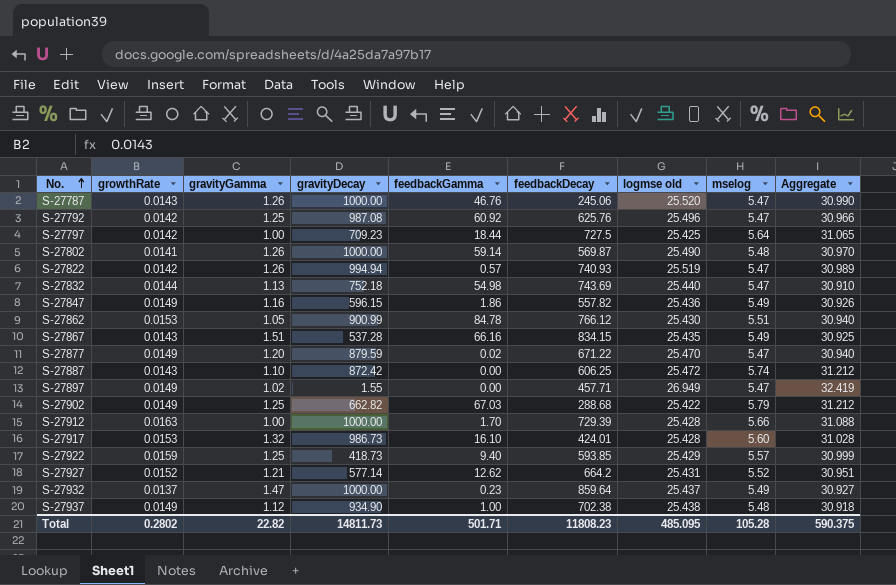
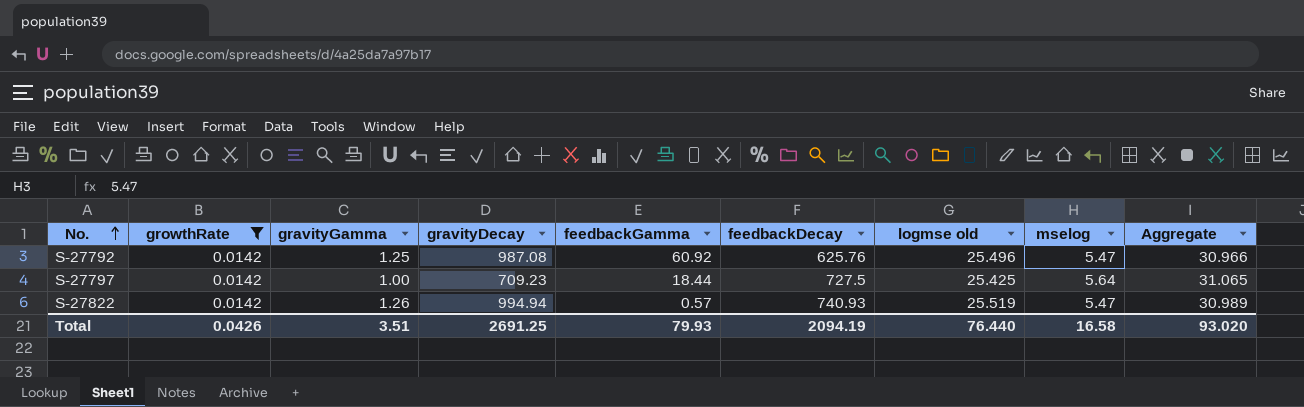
filter: none -> growthRate = 0.0142
Total | growthRate: 0.2802 -> 0.0426
Total | gravityGamma: 22.82 -> 3.51
Total | gravityDecay: 14811.73 -> 2691.25
Total | feedbackGamma: 501.71 -> 79.93
Total | feedbackDecay: 11808.23 -> 2094.19
Total | logmse old: 485.095 -> 76.440
Total | mselog: 105.28 -> 16.58
Total | Aggregate: 590.375 -> 93.020

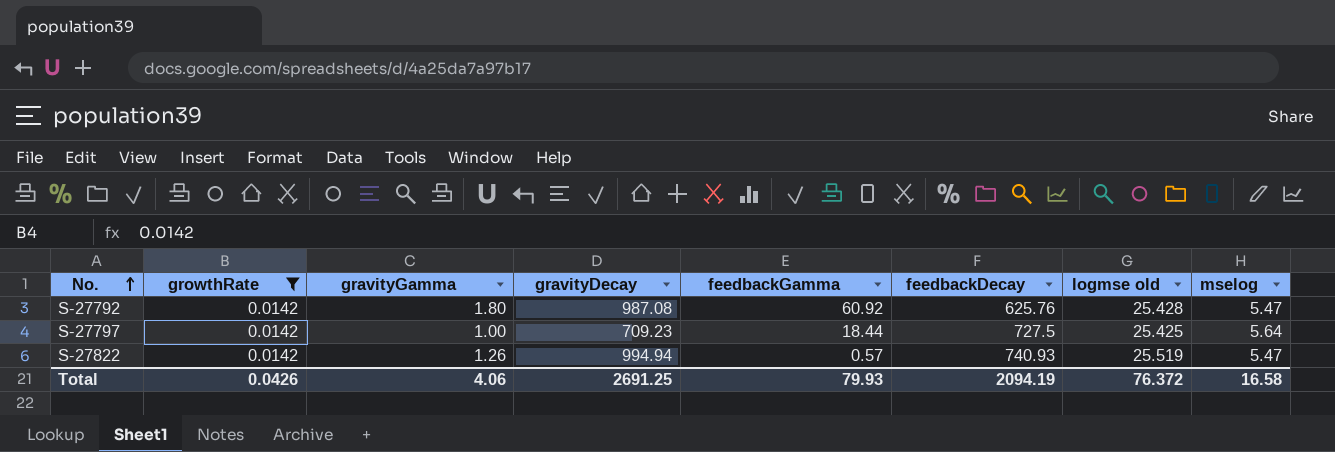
column Aggregate | formula: [logmse old] + [mselog] -> none
S-27792 | gravityGamma: 1.25 -> 1.80
S-27792 | logmse old: 25.496 -> 25.428
Total | gravityGamma: 3.51 -> 4.06
Total | logmse old: 76.440 -> 76.372

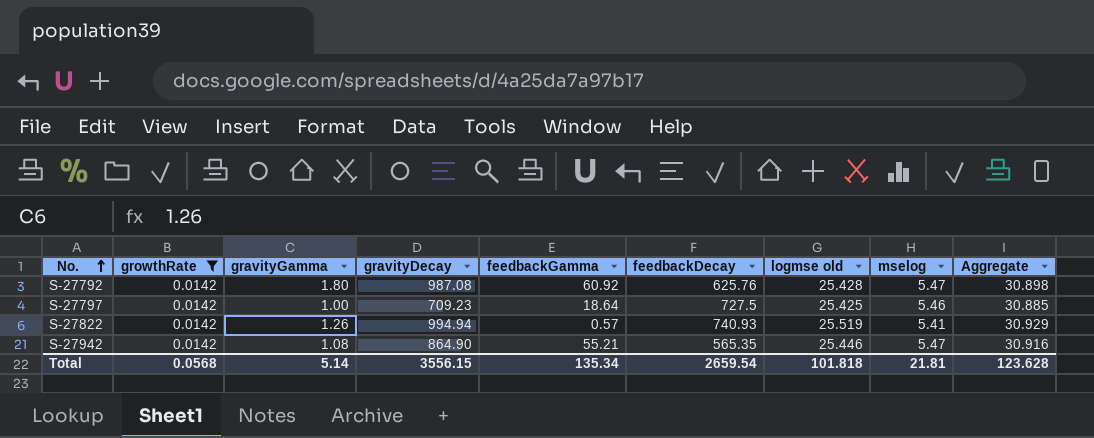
column Aggregate | formula: none -> [logmse old] + [mselog]
S-27797 | feedbackGamma: 18.44 -> 18.64
S-27797 | mselog: 5.64 -> 5.46
S-27822 | mselog: 5.47 -> 5.41
row S-27942: none -> 0.0142 | 1.08 | 864.90 | 55.21 | 565.35 | 25.446 | 5.47 | 30.916
Total | growthRate: 0.0426 -> 0.0568
Total | gravityGamma: 4.06 -> 5.14
Total | gravityDecay: 2691.25 -> 3556.15
Total | feedbackGamma: 79.93 -> 135.34
Total | feedbackDecay: 2094.19 -> 2659.54
Total | logmse old: 76.372 -> 101.818
Total | mselog: 16.58 -> 21.81

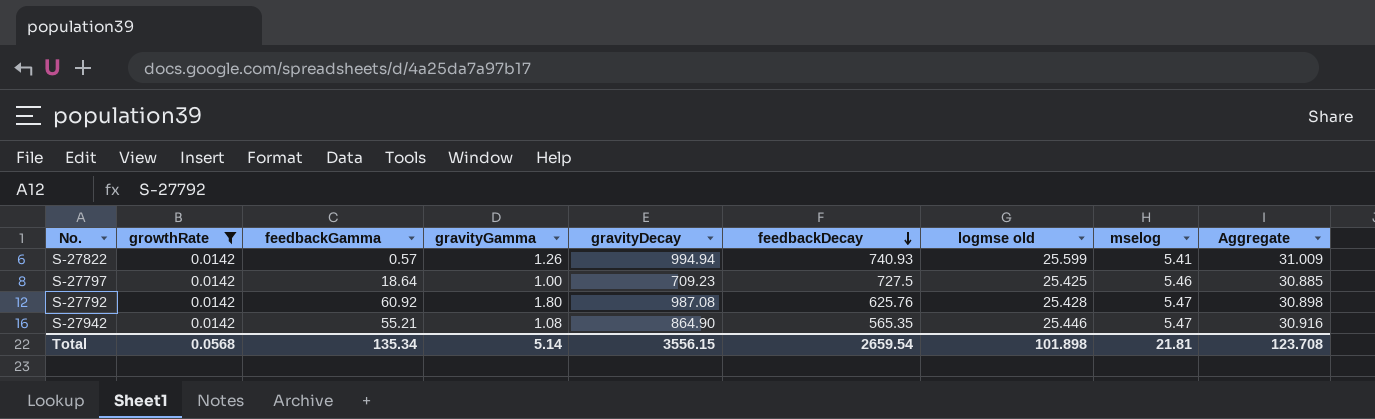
row order: No. ascending -> feedbackDecay descending
column feedbackGamma | position: 5 -> 3
S-27822 | logmse old: 25.519 -> 25.599
S-27822 | Aggregate: 30.929 -> 31.009
Total | logmse old: 101.818 -> 101.898
Total | Aggregate: 123.628 -> 123.708

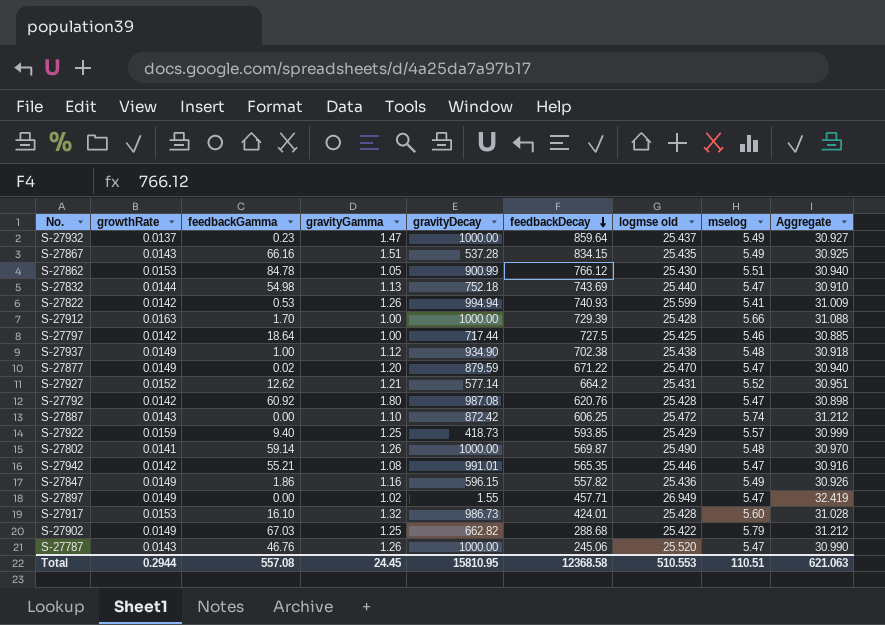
filter: growthRate = 0.0142 -> none
S-27822 | feedbackGamma: 0.57 -> 0.53
S-27797 | gravityDecay: 709.23 -> 717.44
S-27792 | feedbackDecay: 625.76 -> 620.76
S-27942 | gravityDecay: 864.90 -> 991.01
Total | growthRate: 0.0568 -> 0.2944
Total | feedbackGamma: 135.34 -> 557.08
Total | gravityGamma: 5.14 -> 24.45
Total | gravityDecay: 3556.15 -> 15810.95
Total | feedbackDecay: 2659.54 -> 12368.58
Total | logmse old: 101.898 -> 510.553
Total | mselog: 21.81 -> 110.51
Total | Aggregate: 123.708 -> 621.063

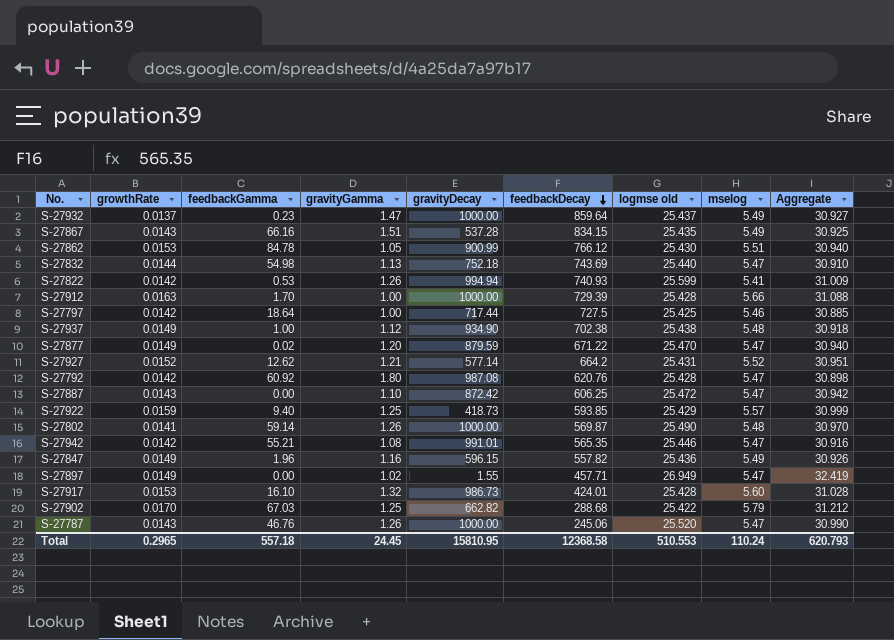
S-27887 | mselog: 5.74 -> 5.47
S-27887 | Aggregate: 31.212 -> 30.942
S-27847 | feedbackGamma: 1.86 -> 1.96
S-27902 | growthRate: 0.0149 -> 0.0170
Total | growthRate: 0.2944 -> 0.2965
Total | feedbackGamma: 557.08 -> 557.18
Total | mselog: 110.51 -> 110.24
Total | Aggregate: 621.063 -> 620.793

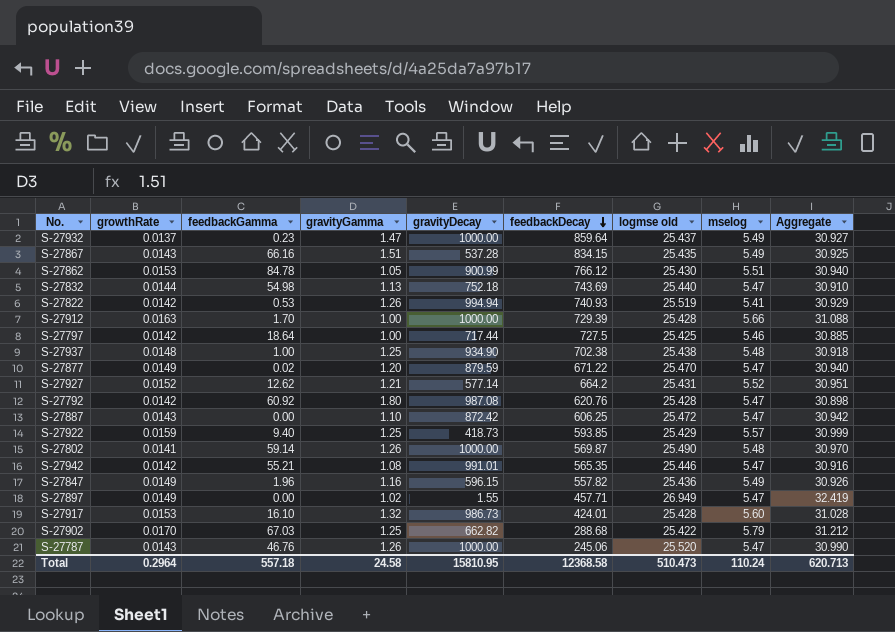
S-27822 | logmse old: 25.599 -> 25.519
S-27822 | Aggregate: 31.009 -> 30.929
S-27937 | growthRate: 0.0149 -> 0.0148
S-27937 | gravityGamma: 1.12 -> 1.25
Total | growthRate: 0.2965 -> 0.2964
Total | gravityGamma: 24.45 -> 24.58
Total | logmse old: 510.553 -> 510.473
Total | Aggregate: 620.793 -> 620.713

